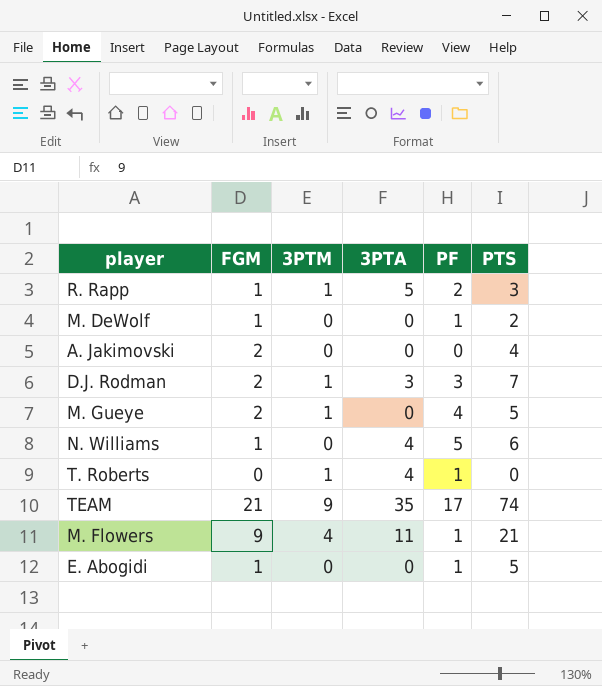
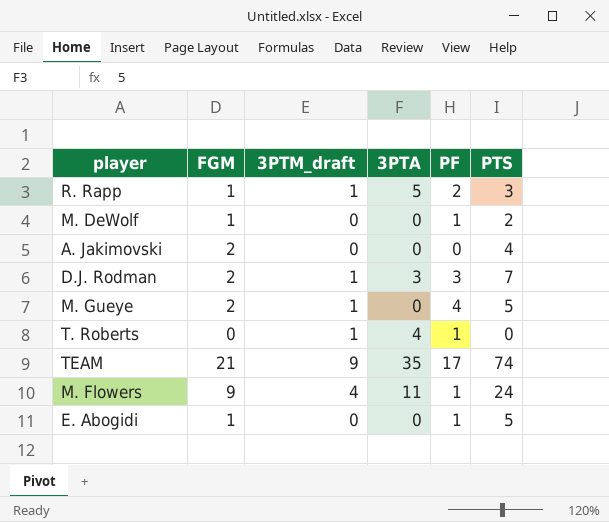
column name: 3PTM -> 3PTM_draft
row N. Williams: 1 | 0 | 4 | 5 | 6 -> none
M. Flowers | PTS: 21 -> 24

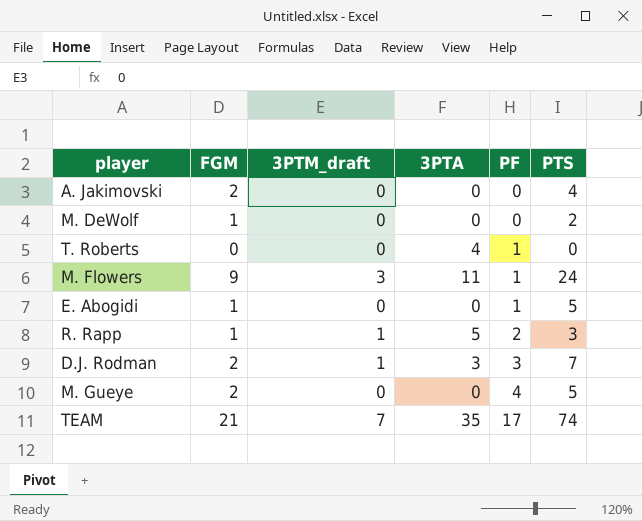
row order: none -> PF ascending
M. DeWolf | PF: 1 -> 0
T. Roberts | 3PTM_draft: 1 -> 0
M. Flowers | 3PTM_draft: 4 -> 3
M. Gueye | 3PTM_draft: 1 -> 0
TEAM | 3PTM_draft: 9 -> 7

